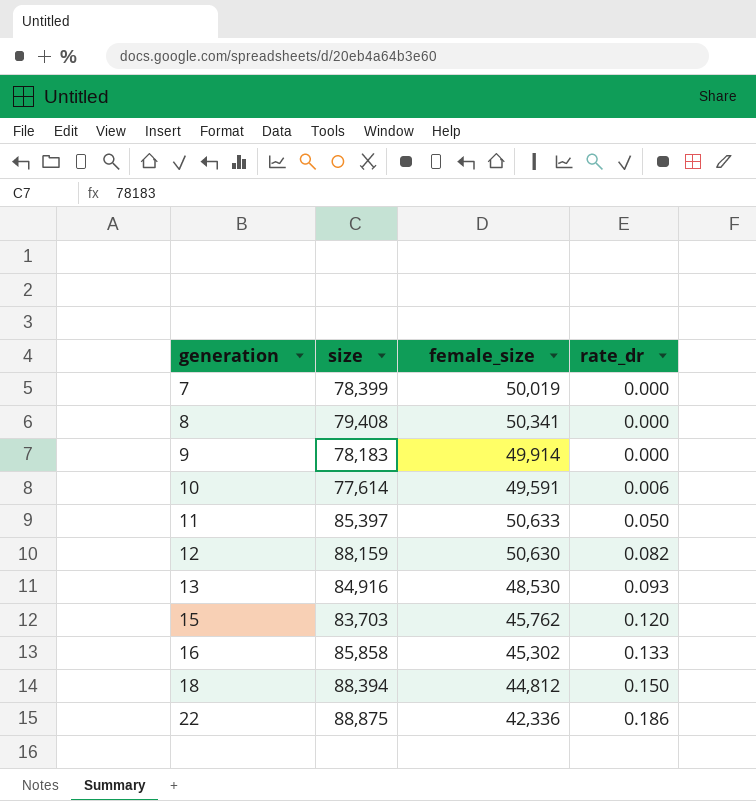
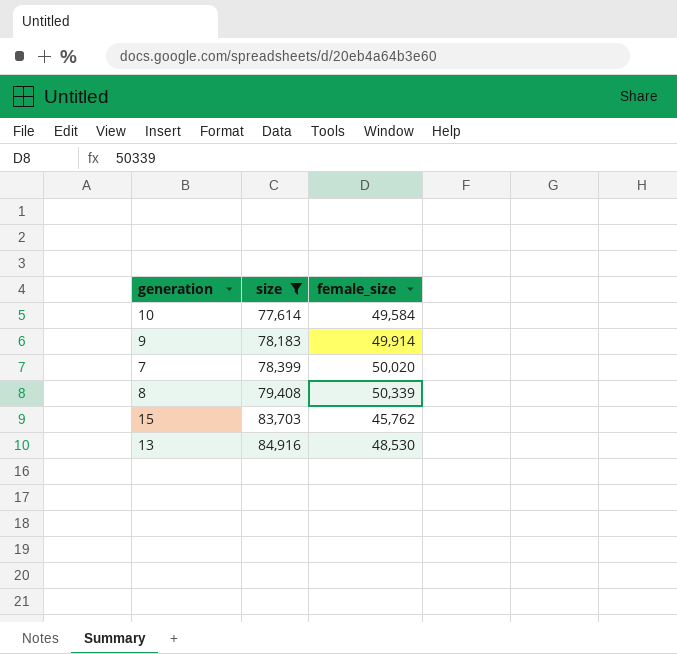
filter: none -> size <= 84,916
row order: generation ascending -> size ascending
column rate_dr | position: 4 -> none
10 | female_size: 49,591 -> 49,584
7 | female_size: 50,019 -> 50,020
8 | female_size: 50,341 -> 50,339

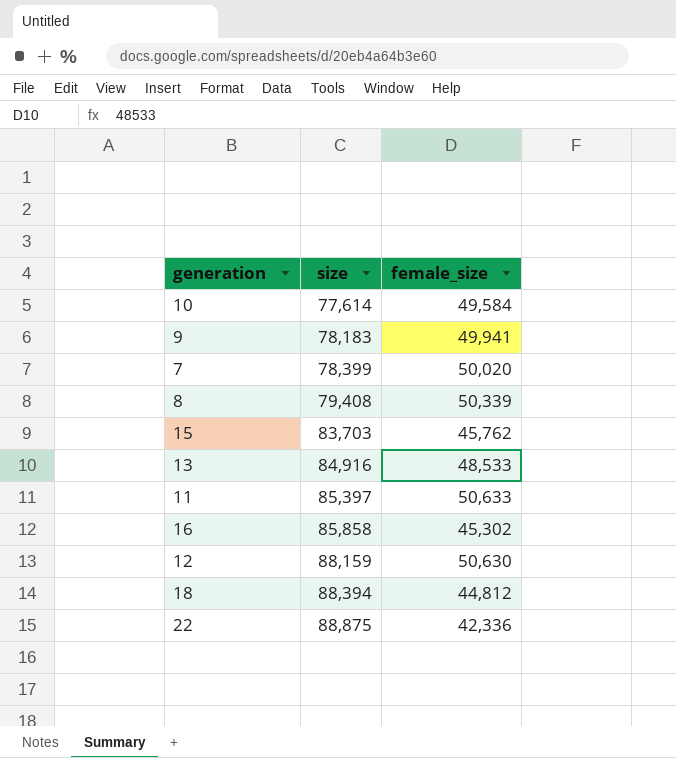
filter: size <= 84,916 -> none
9 | female_size: 49,914 -> 49,941
13 | female_size: 48,530 -> 48,533

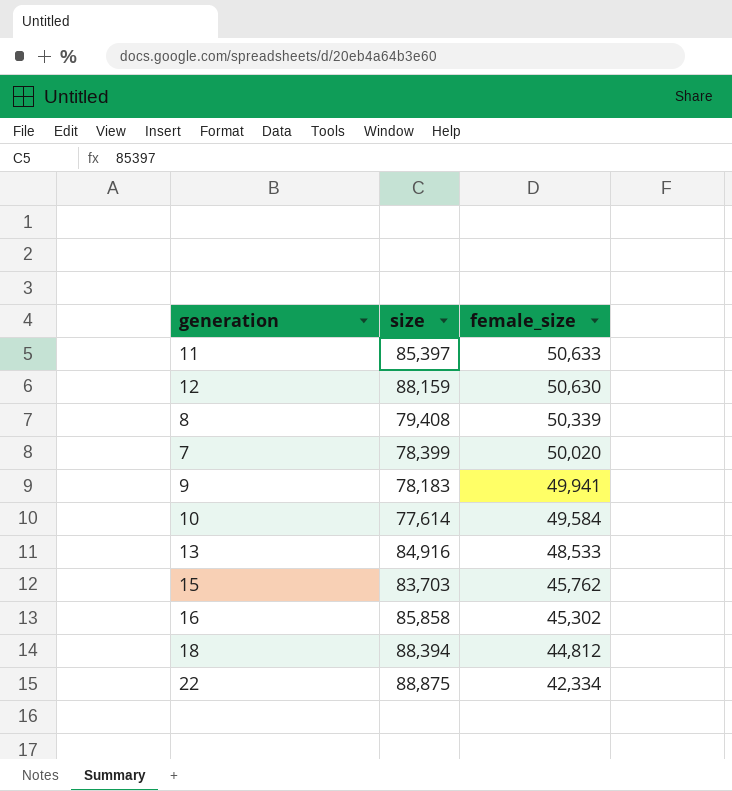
row order: size ascending -> female_size descending
22 | female_size: 42,336 -> 42,334

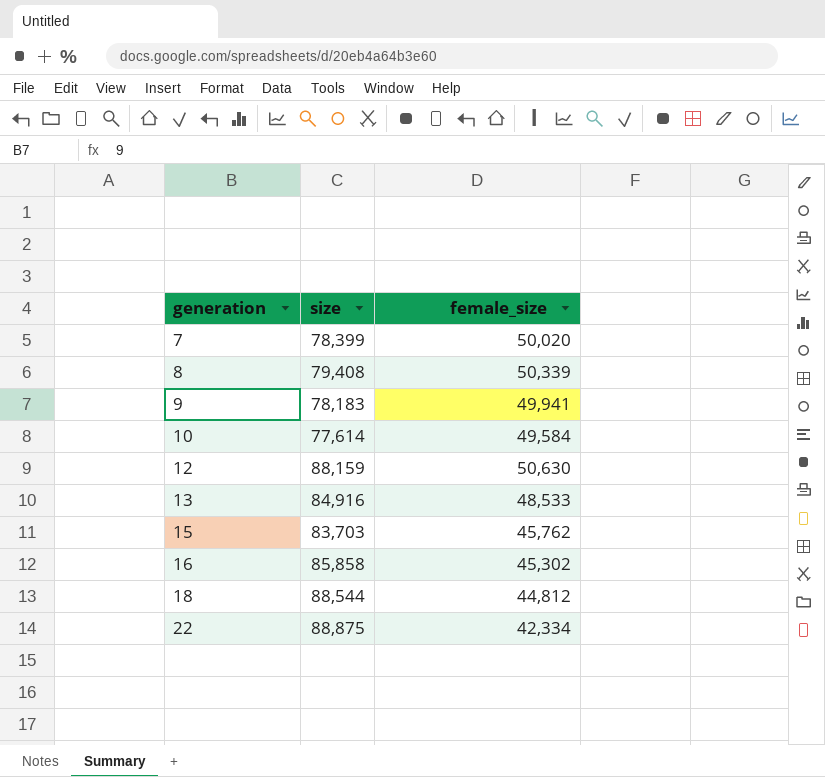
row order: female_size descending -> generation ascending
row 11: 85,397 | 50,633 -> none
18 | size: 88,394 -> 88,544

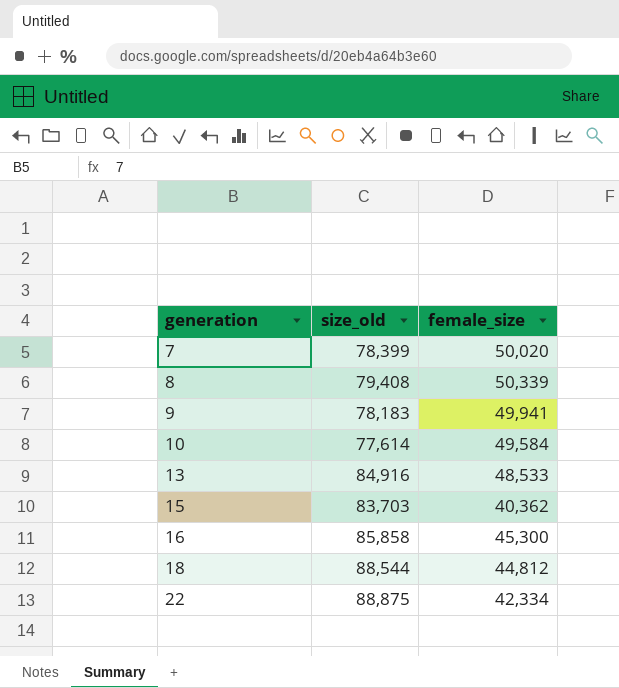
column name: size -> size_old
row 12: 88,159 | 50,630 -> none
15 | female_size: 45,762 -> 40,362
16 | female_size: 45,302 -> 45,300

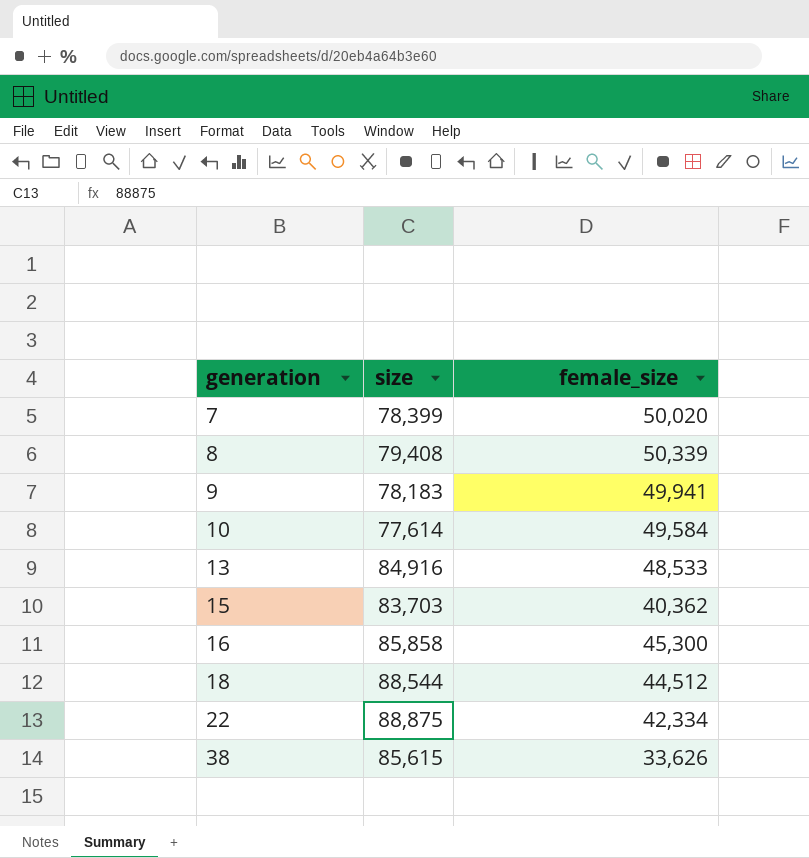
column name: size_old -> size
18 | female_size: 44,812 -> 44,512
row 38: none -> 85,615 | 33,626

